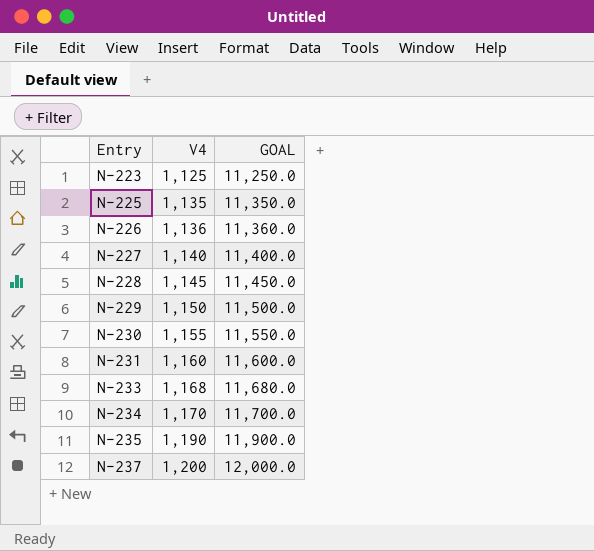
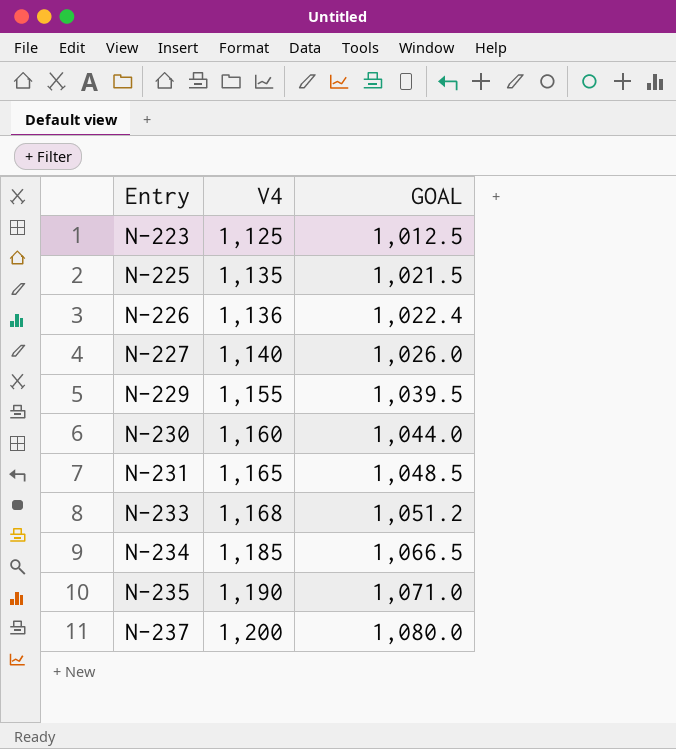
column GOAL | formula: [V4] * 10 -> [V4] * 0.9
row N-228: 1,145 | 11,450.0 -> none
N-229 | V4: 1,150 -> 1,155
N-230 | V4: 1,155 -> 1,160
N-231 | V4: 1,160 -> 1,165
N-234 | V4: 1,170 -> 1,185

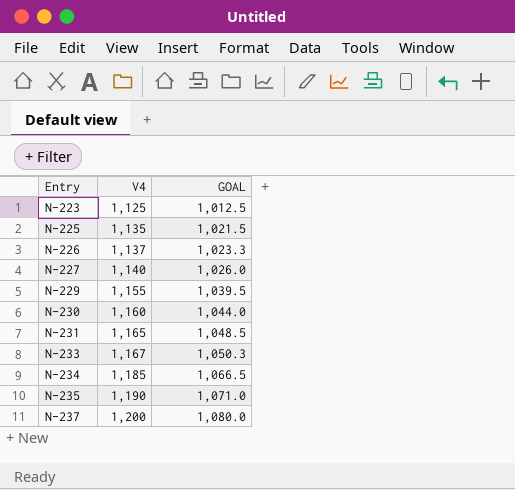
N-226 | V4: 1,136 -> 1,137
N-226 | GOAL: 1,022.4 -> 1,023.3
N-233 | V4: 1,168 -> 1,167
N-233 | GOAL: 1,051.2 -> 1,050.3

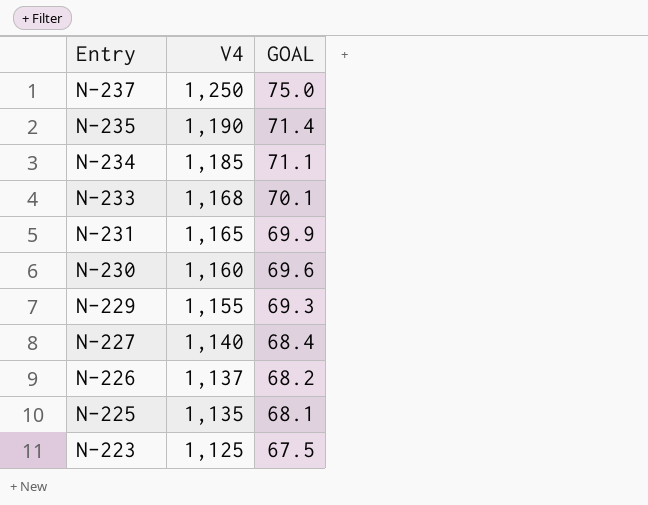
row order: Entry ascending -> Entry descending
column GOAL | formula: [V4] * 0.9 -> [V4] * 0.06
N-237 | V4: 1,200 -> 1,250
N-233 | V4: 1,167 -> 1,168

